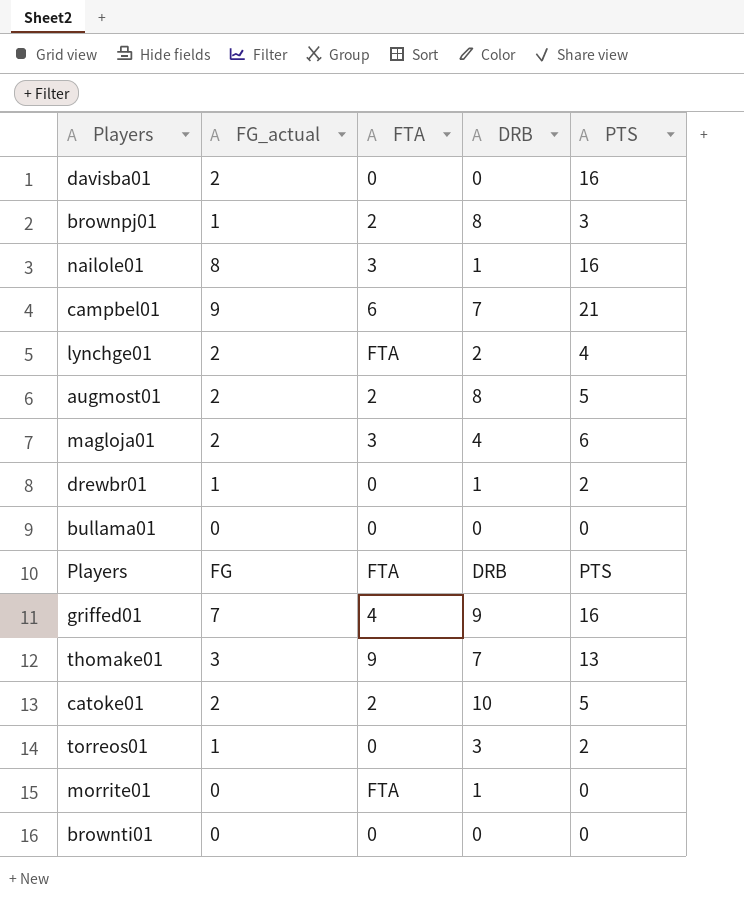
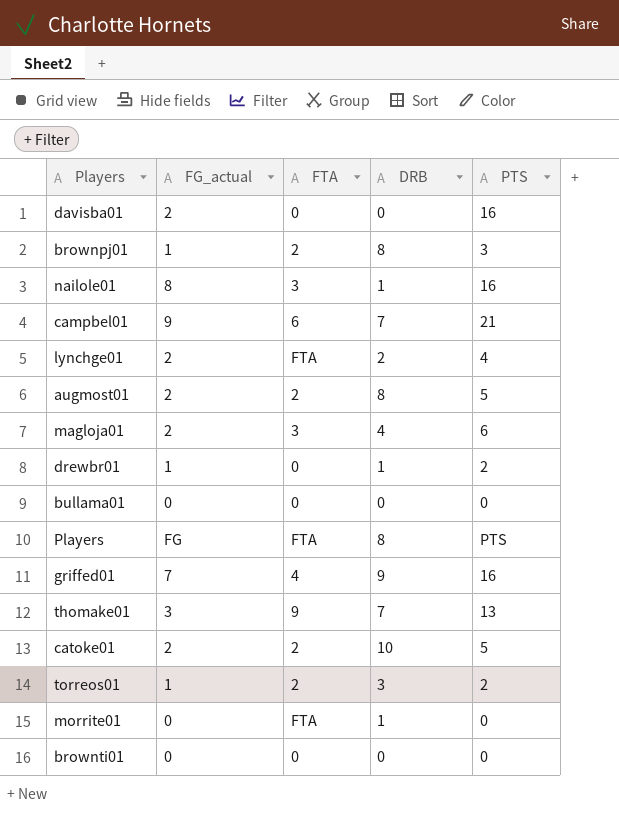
Players | DRB: DRB -> 8
torreos01 | FTA: 0 -> 2

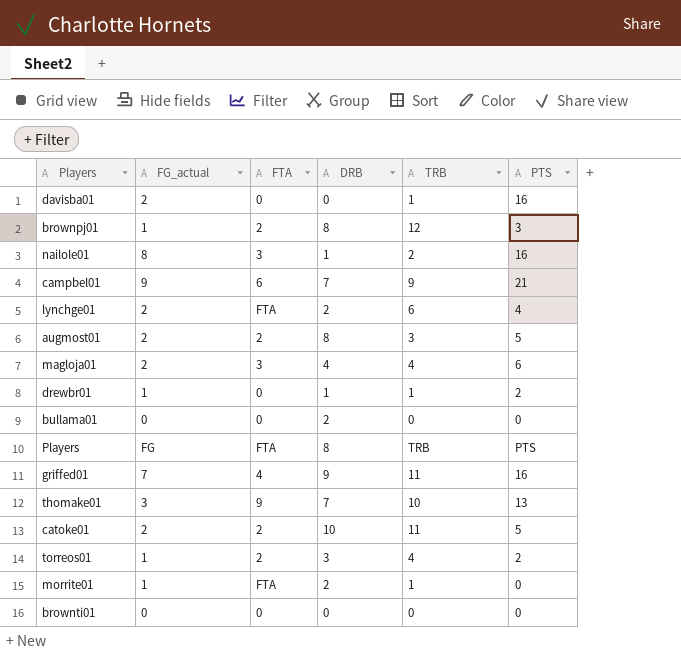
column TRB | position: none -> 5
bullama01 | DRB: 0 -> 2
morrite01 | FG_actual: 0 -> 1
morrite01 | DRB: 1 -> 2

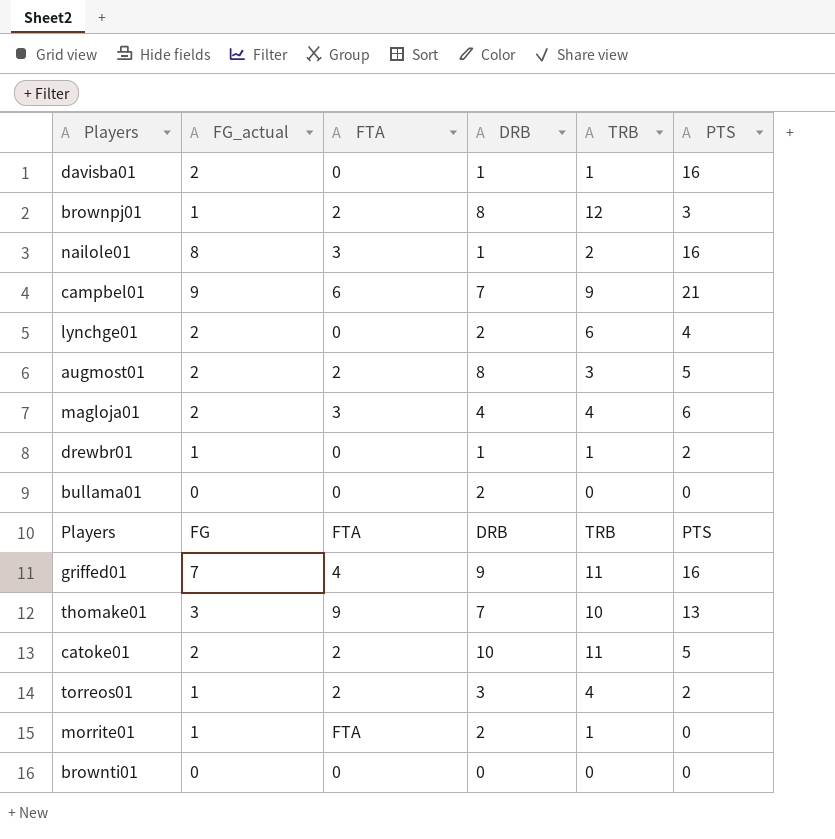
davisba01 | DRB: 0 -> 1
lynchge01 | FTA: FTA -> 0
Players | DRB: 8 -> DRB

